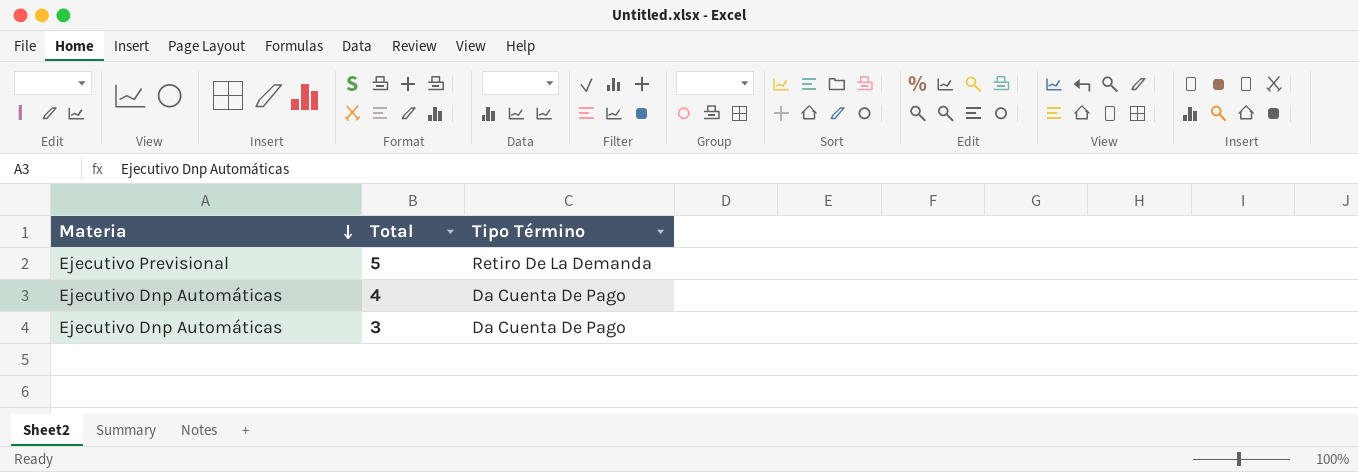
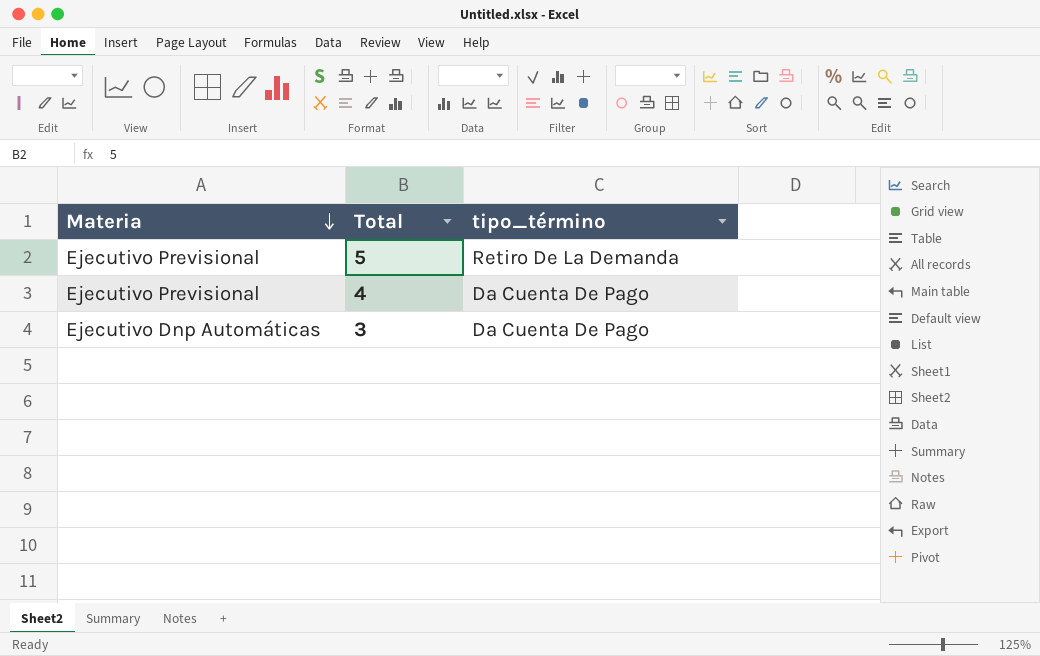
column name: Tipo Término -> tipo_término
4 | Materia: Ejecutivo Dnp Automáticas -> Ejecutivo Previsional

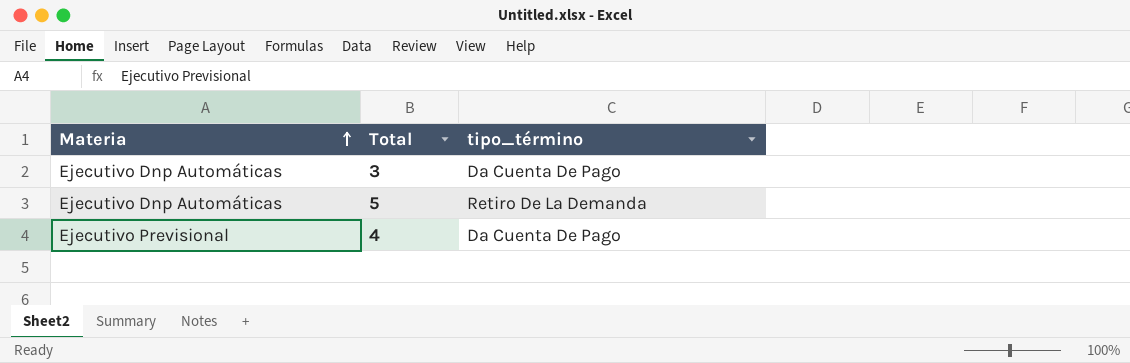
row order: Materia descending -> Materia ascending
5 | Materia: Ejecutivo Previsional -> Ejecutivo Dnp Automáticas

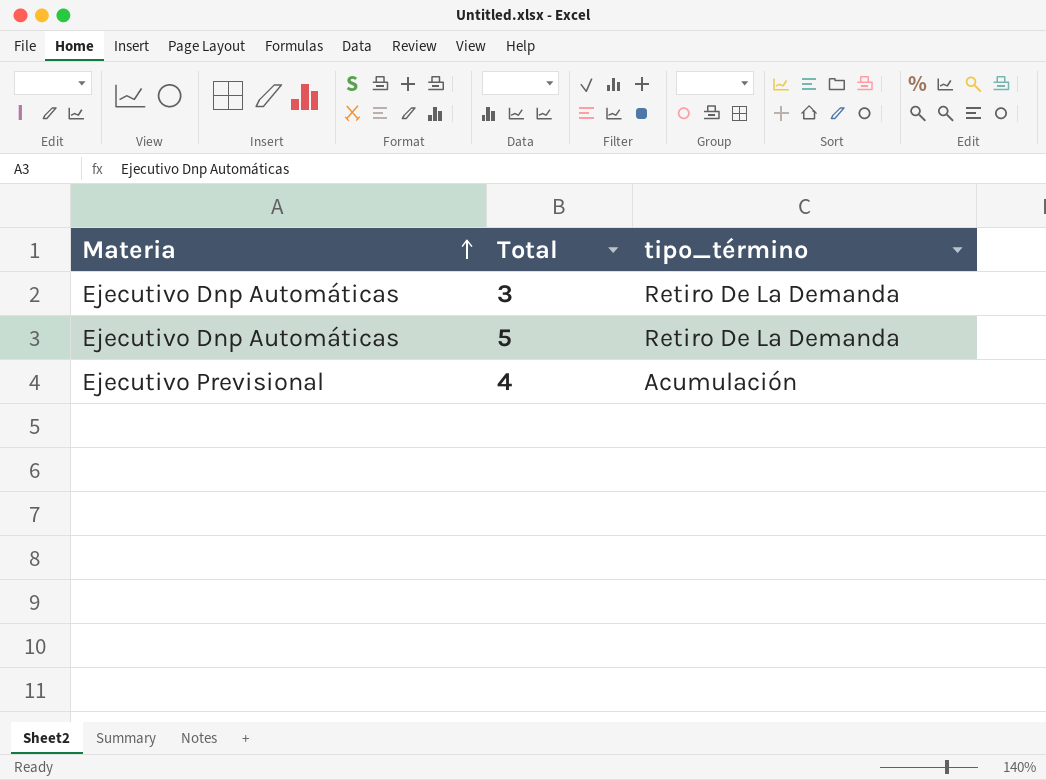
3 | tipo_término: Da Cuenta De Pago -> Retiro De La Demanda
4 | tipo_término: Da Cuenta De Pago -> Acumulación

